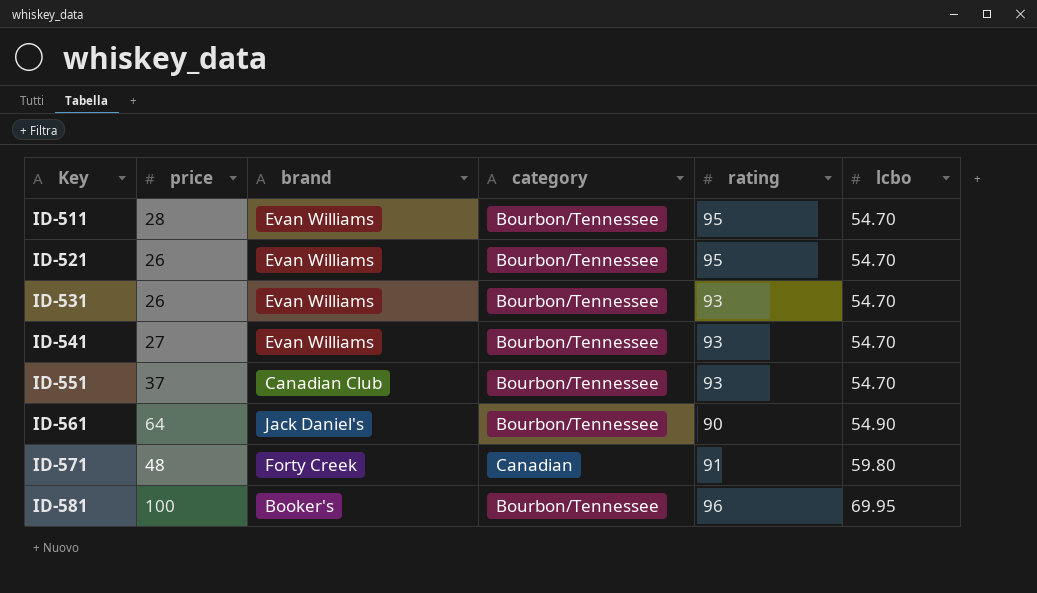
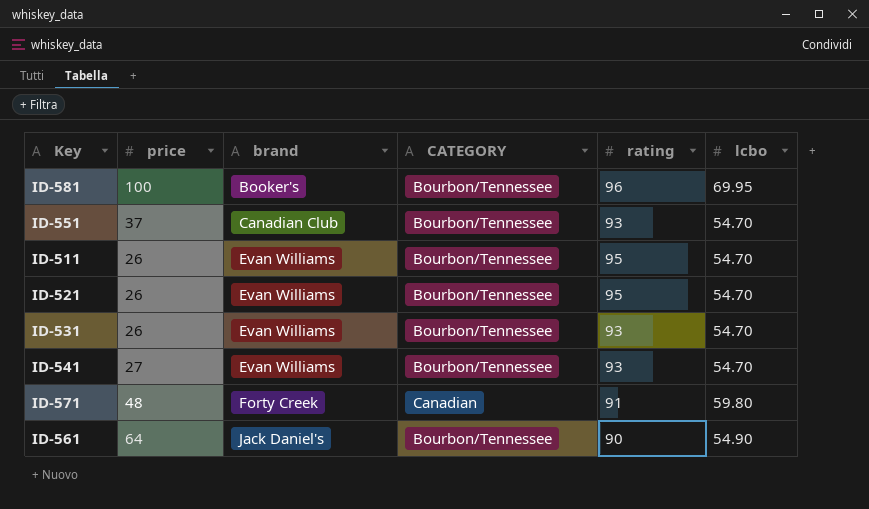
row order: Key ascending -> brand ascending
column name: category -> CATEGORY
ID-511 | price: 28 -> 26

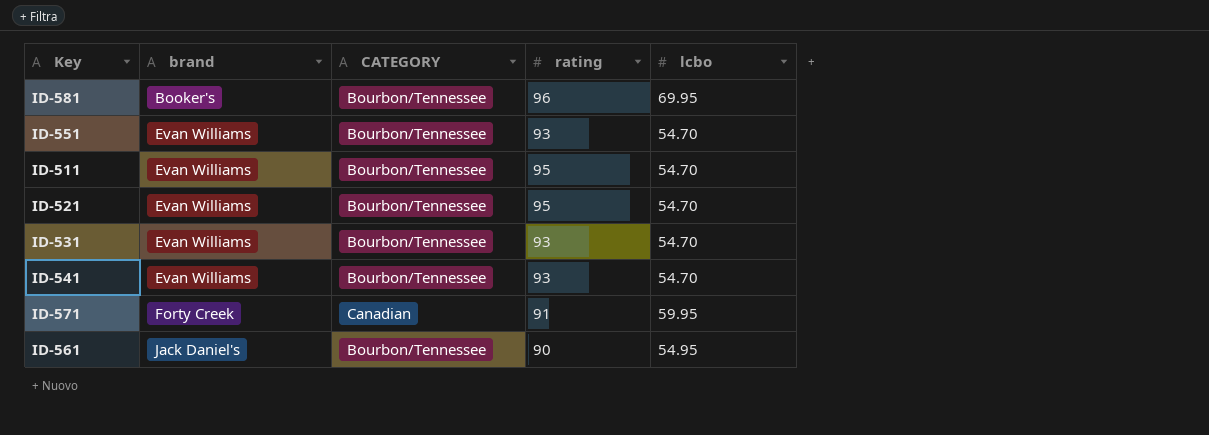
column price | position: 2 -> none
ID-551 | brand: Canadian Club -> Evan Williams
ID-571 | lcbo: 59.80 -> 59.95
ID-561 | lcbo: 54.90 -> 54.95

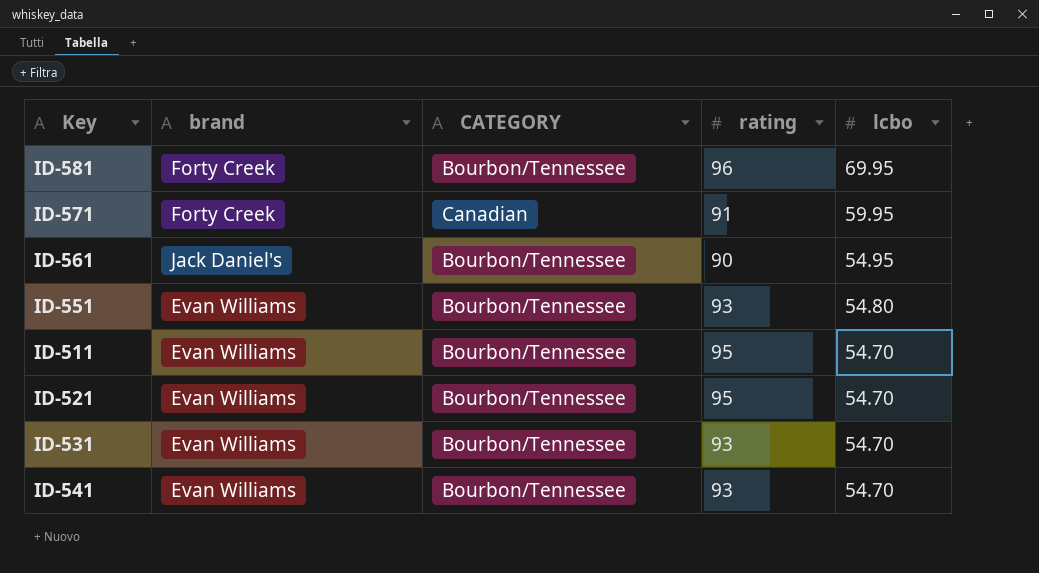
row order: brand ascending -> lcbo descending
ID-581 | brand: Booker's -> Forty Creek
ID-551 | lcbo: 54.70 -> 54.80

